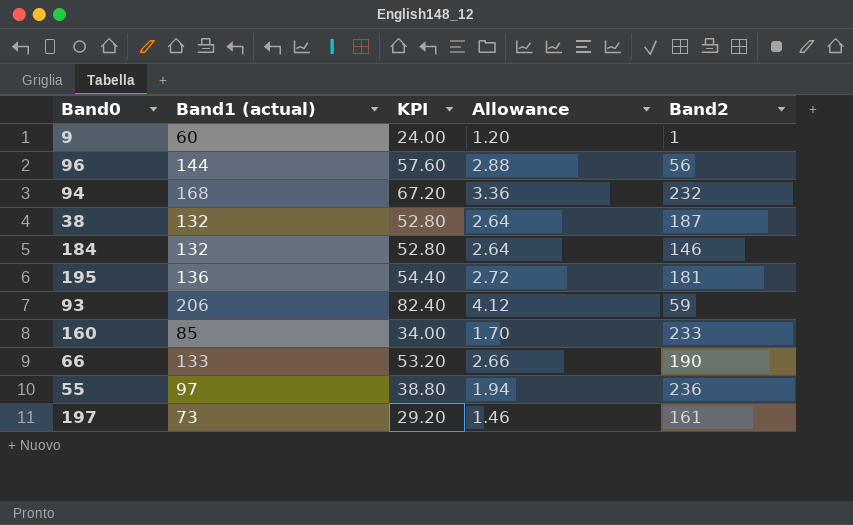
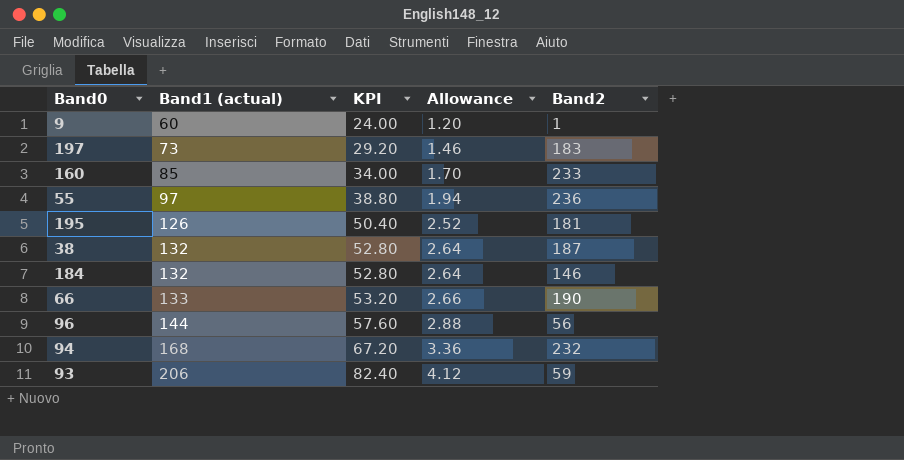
row order: none -> Band1 (actual) ascending
197 | Band2: 161 -> 183
195 | Band1 (actual): 136 -> 126
195 | KPI: 54.40 -> 50.40
195 | Allowance: 2.72 -> 2.52

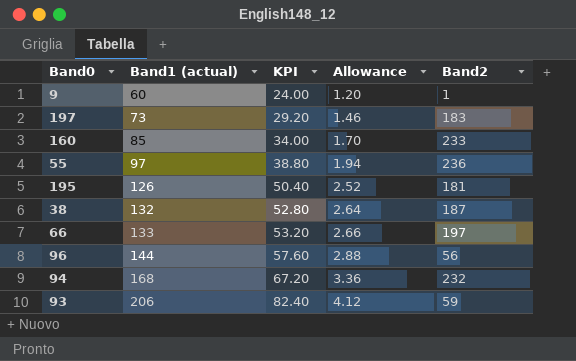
row 184: 132 | 52.80 | 2.64 | 146 -> none
66 | Band2: 190 -> 197

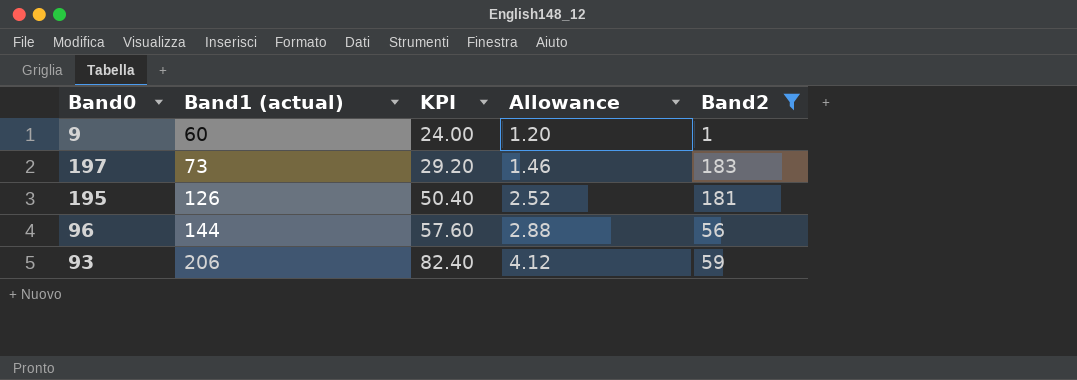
filter: none -> Band2 <= 183

